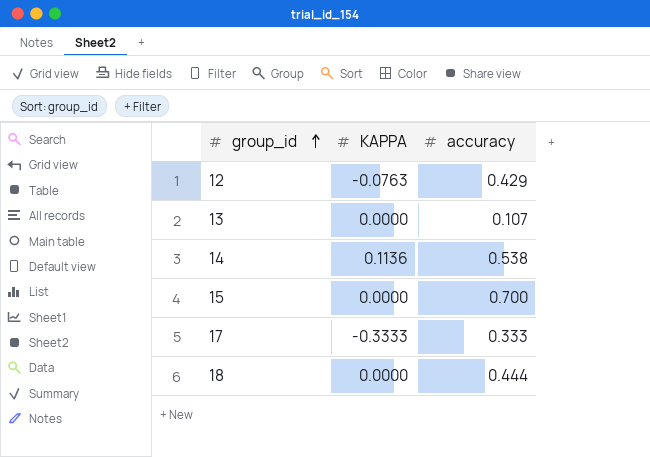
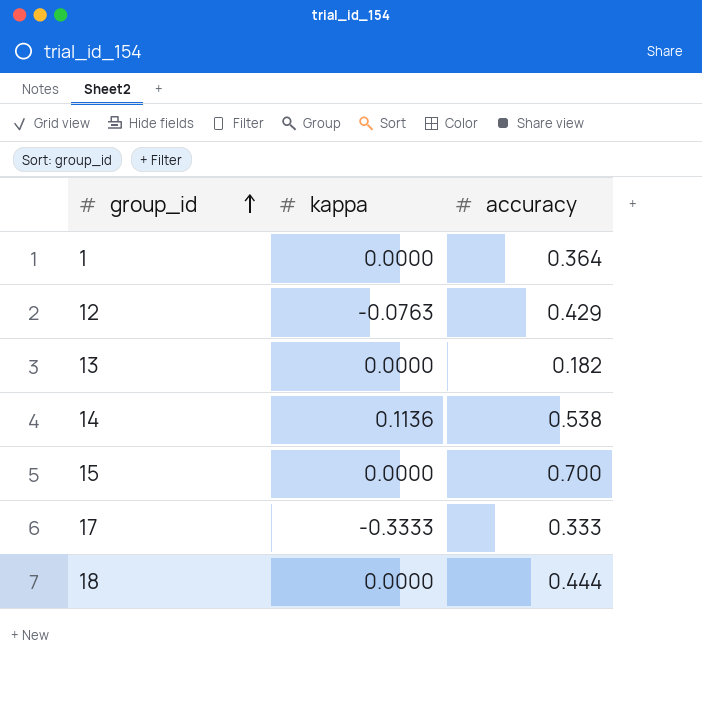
column name: KAPPA -> kappa
row 1: none -> 0.0000 | 0.364
13 | accuracy: 0.107 -> 0.182

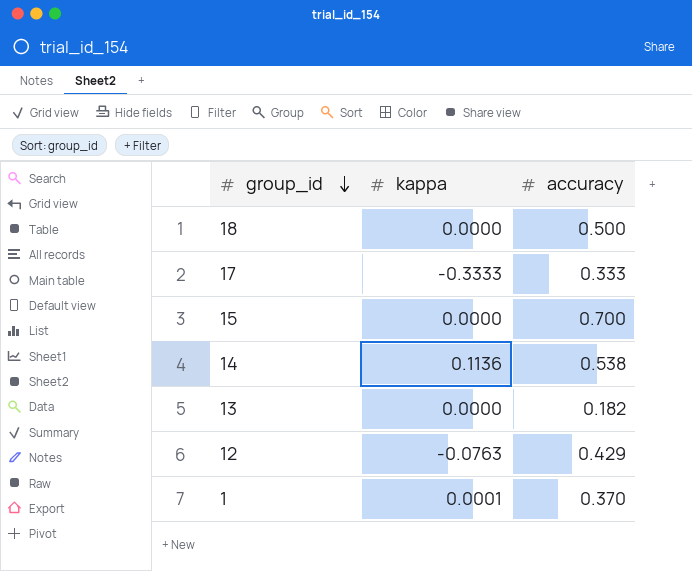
row order: group_id ascending -> group_id descending
18 | accuracy: 0.444 -> 0.500
1 | kappa: 0.0000 -> 0.0001
1 | accuracy: 0.364 -> 0.370

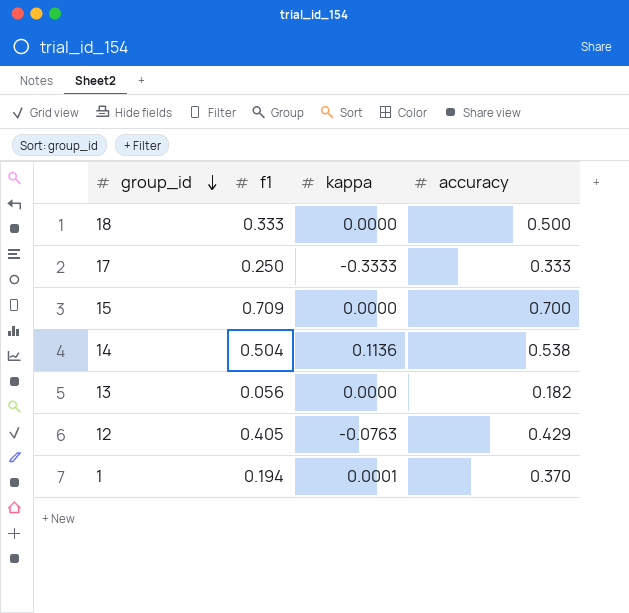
column f1 | position: none -> 2

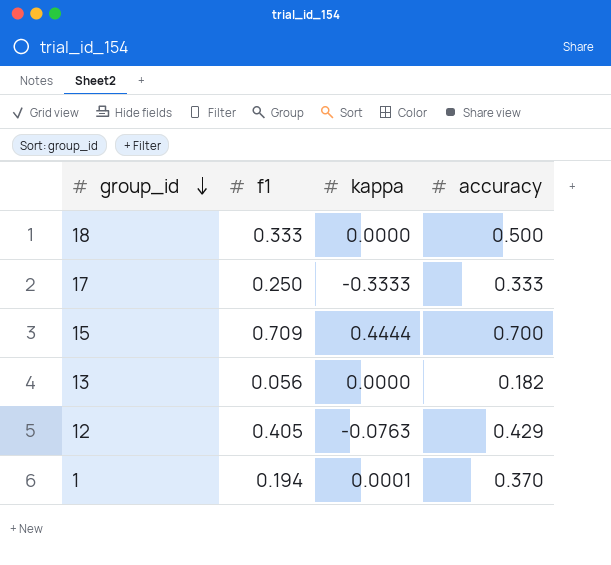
row 14: 0.504 | 0.1136 | 0.538 -> none
15 | kappa: 0.0000 -> 0.4444

